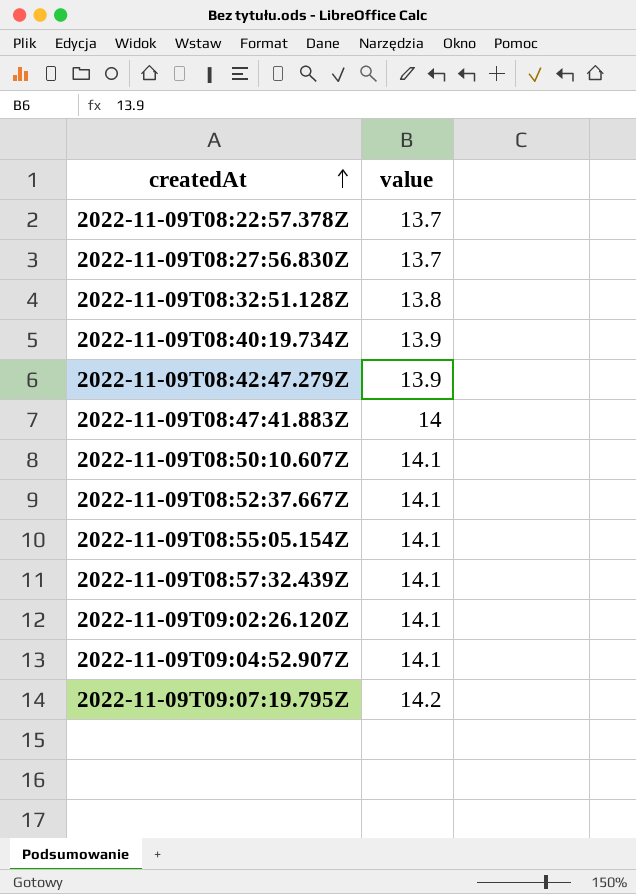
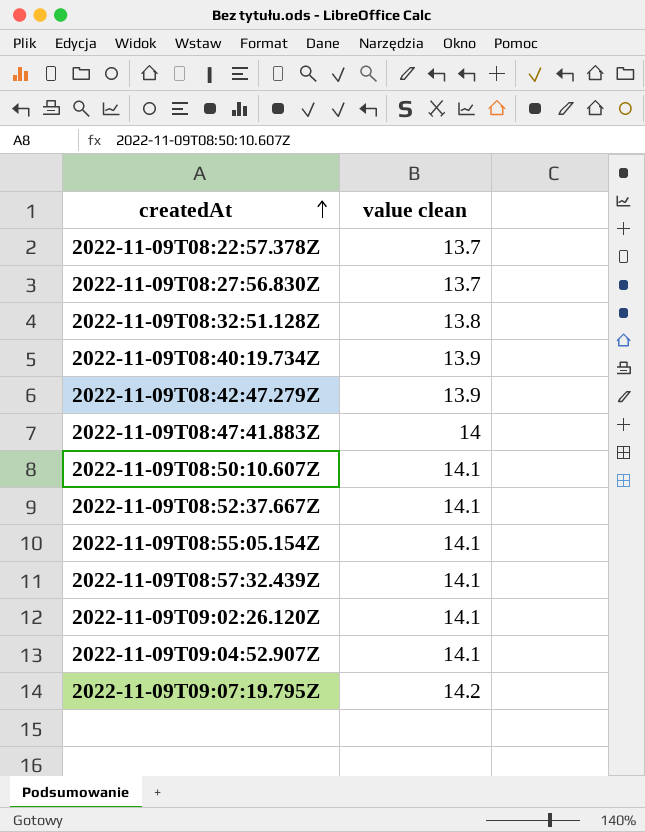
column name: value -> value clean

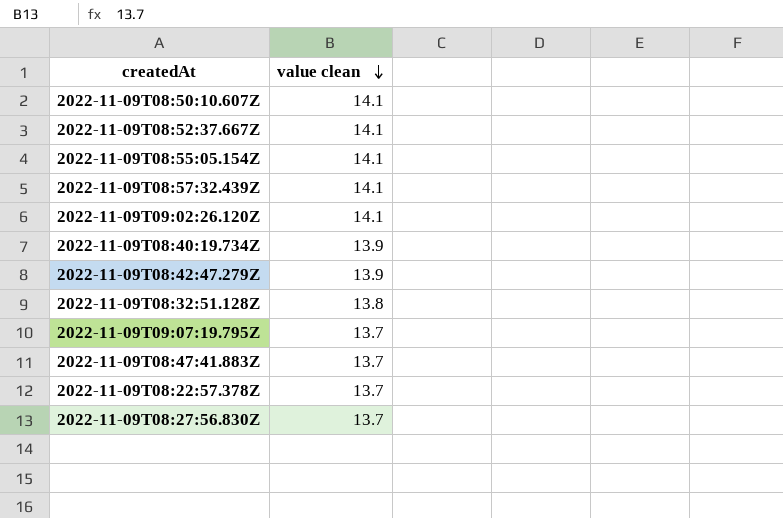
row order: createdAt ascending -> value clean descending
row 2022-11-09T09:04:52.907Z: 14.1 -> none
2022-11-09T09:07:19.795Z | value clean: 14.2 -> 13.7
2022-11-09T08:47:41.883Z | value clean: 14 -> 13.7

